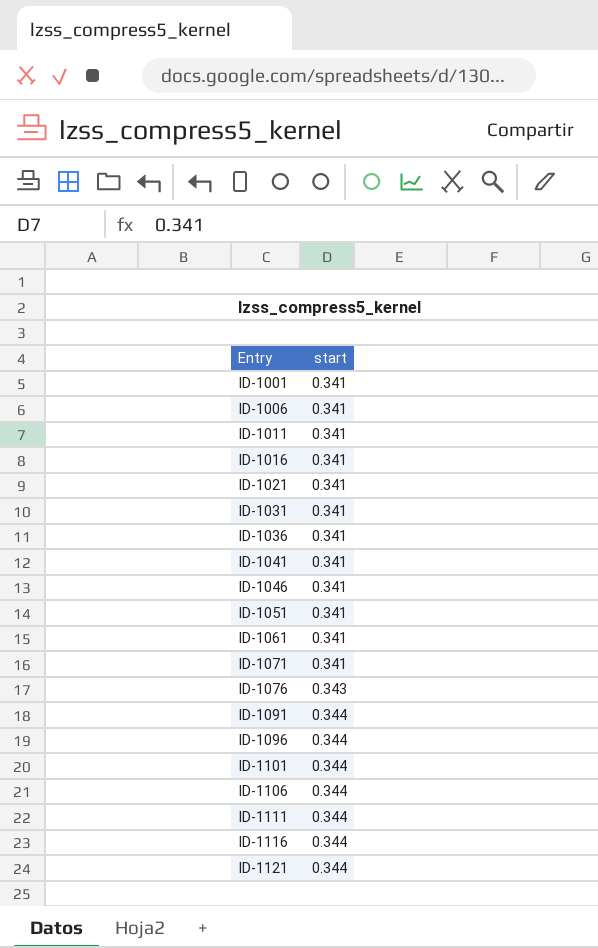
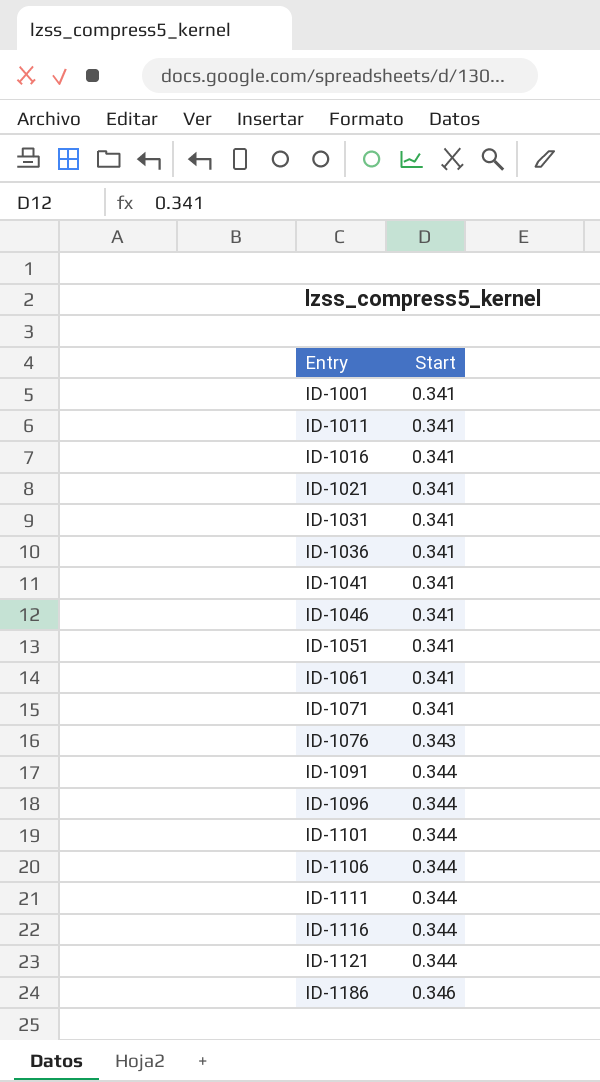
column name: start -> Start
row ID-1006: 0.341 -> none
row ID-1186: none -> 0.346

